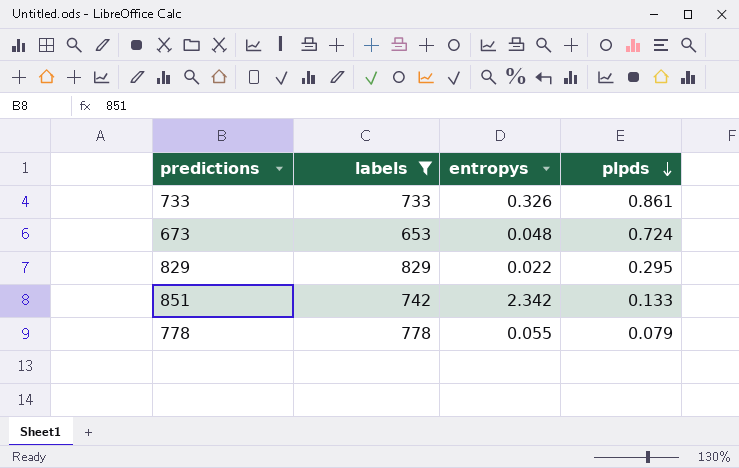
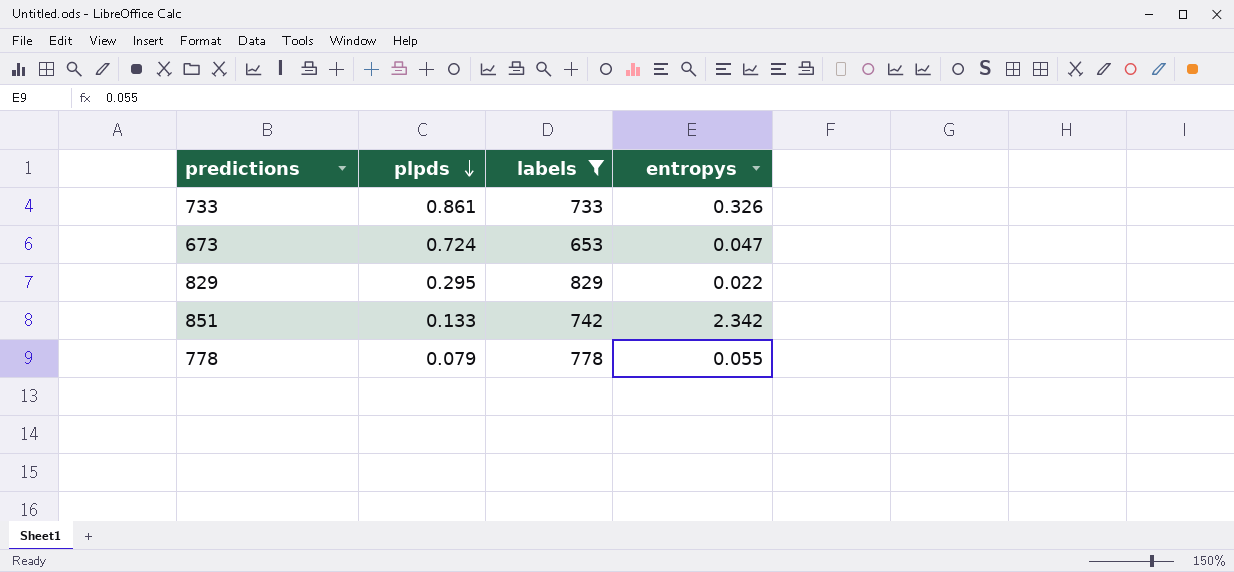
column plpds | position: 4 -> 2
673 | entropys: 0.048 -> 0.047

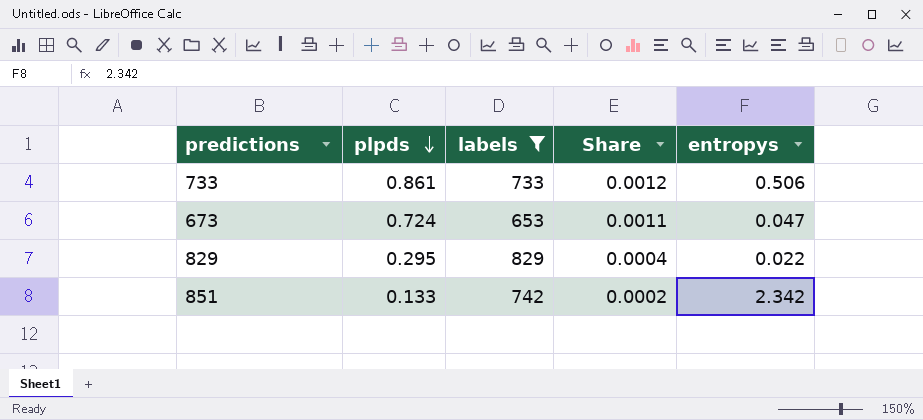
column Share | formula: none -> [plpds] / [labels]
row 778: 0.079 | 778 | 0.055 -> none
733 | entropys: 0.326 -> 0.506

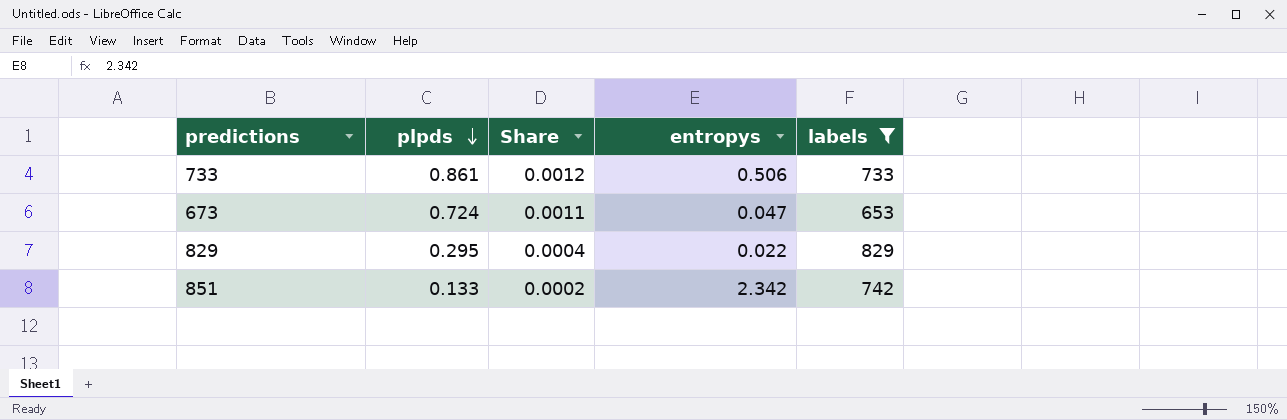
column labels | position: 3 -> 5

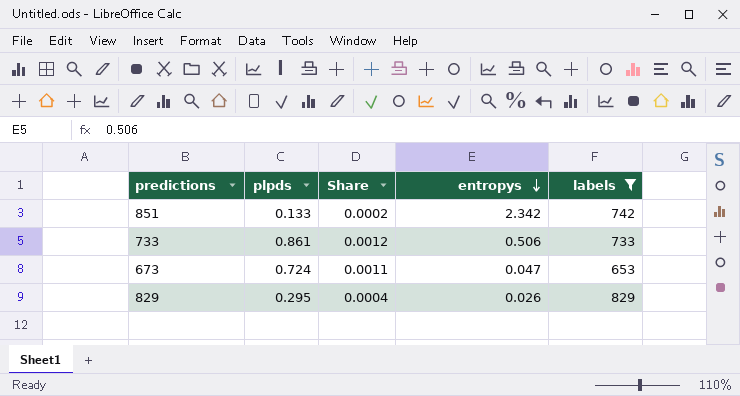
row order: plpds descending -> entropys descending
829 | entropys: 0.022 -> 0.026

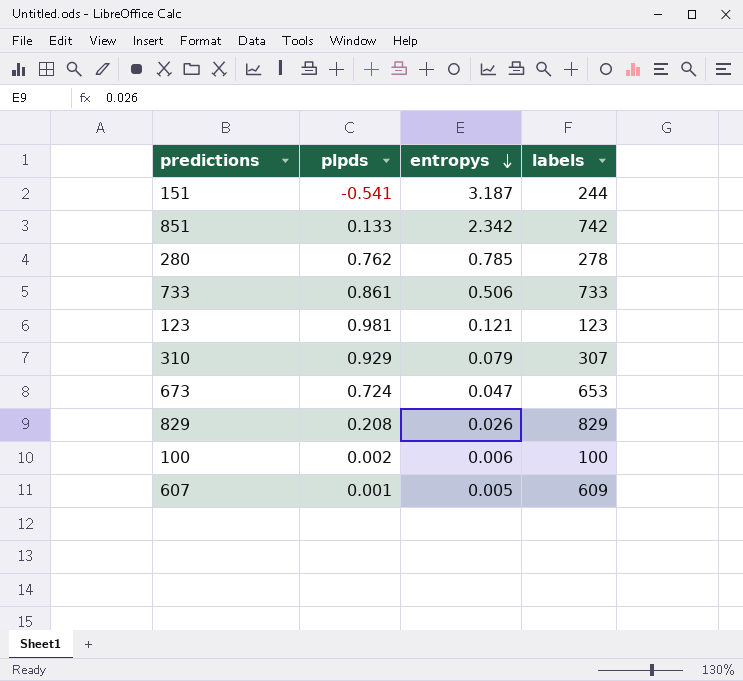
filter: labels >= 653 -> none
column Share | formula: [plpds] / [labels] -> none
829 | plpds: 0.295 -> 0.208

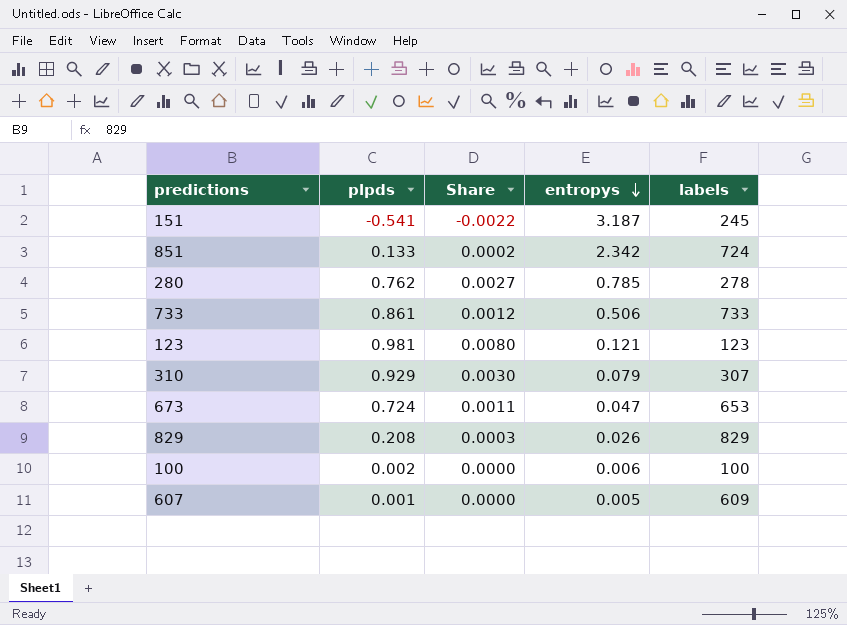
column Share | formula: none -> [plpds] / [labels]
151 | labels: 244 -> 245
851 | labels: 742 -> 724

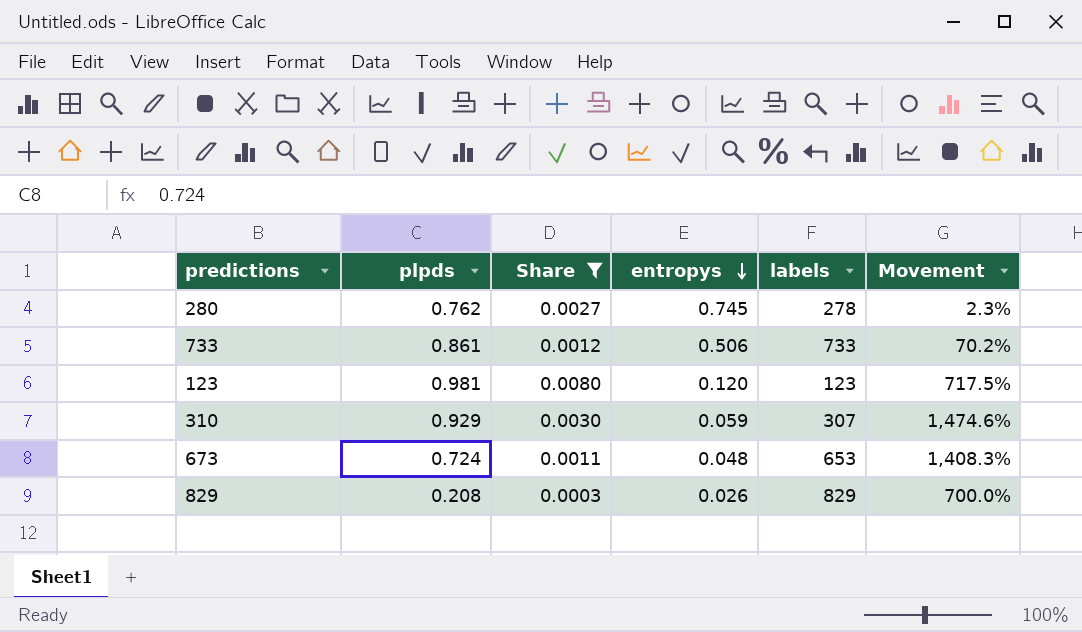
filter: none -> Share >= 0.0003
column Movement | formula: none -> ([plpds] - [entropys]) / [entropys]
280 | entropys: 0.785 -> 0.745
123 | entropys: 0.121 -> 0.120
310 | entropys: 0.079 -> 0.059
673 | entropys: 0.047 -> 0.048

